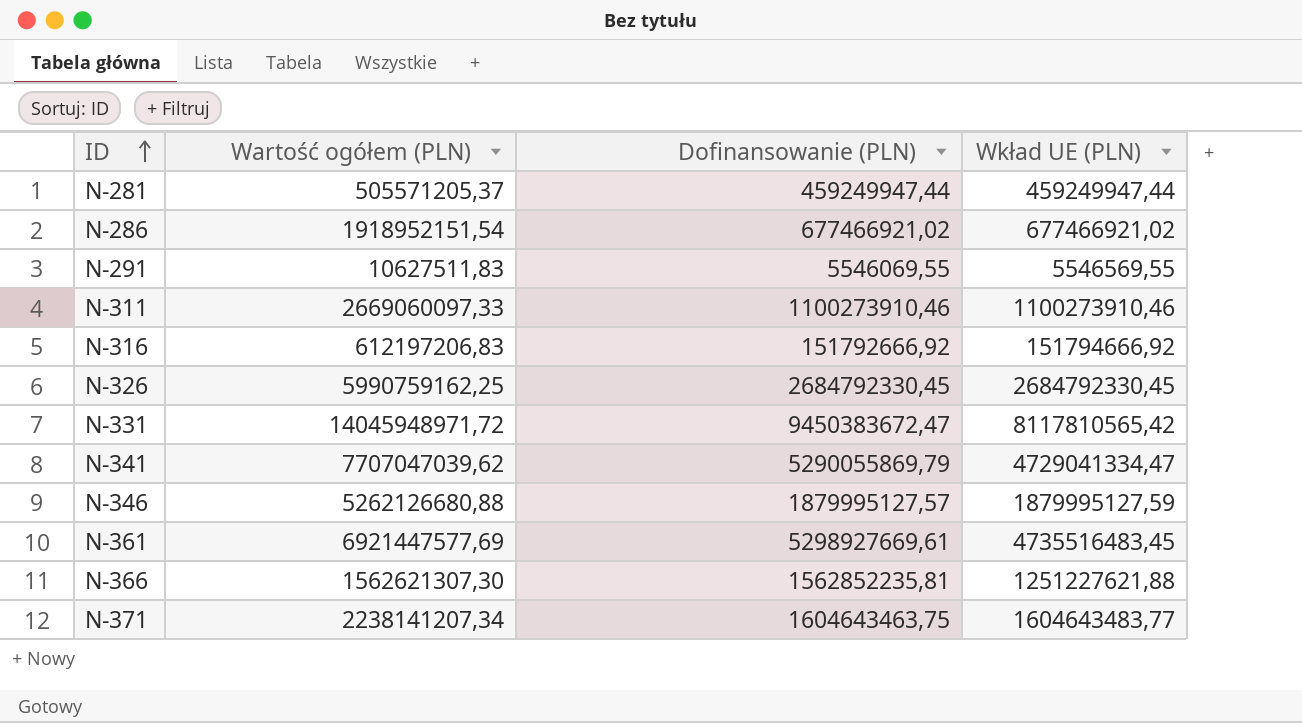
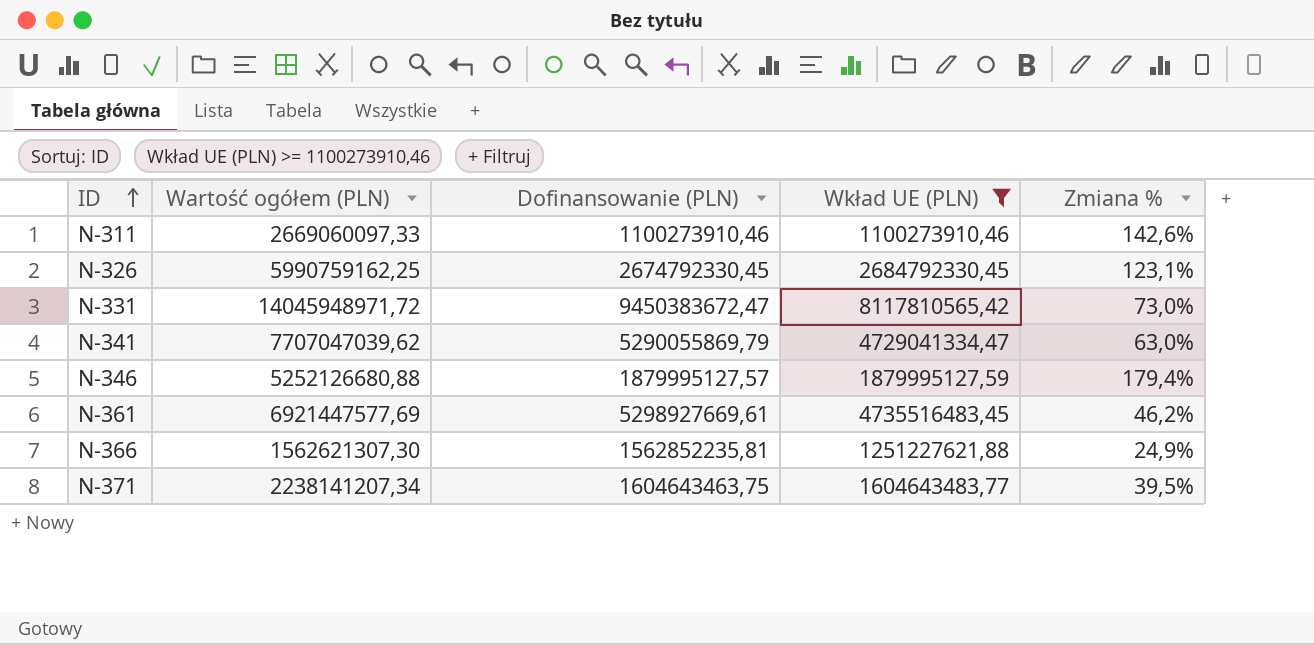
filter: none -> Wkład UE (PLN) >= 1100273910,46
column Zmiana % | formula: none -> ([Wartość ogółem (PLN)] - [Wkład UE (PLN)]) / [Wkład UE (PLN)]
N-326 | Dofinansowanie (PLN): 2684792330,45 -> 2674792330,45
N-346 | Wartość ogółem (PLN): 5262126680,88 -> 5252126680,88

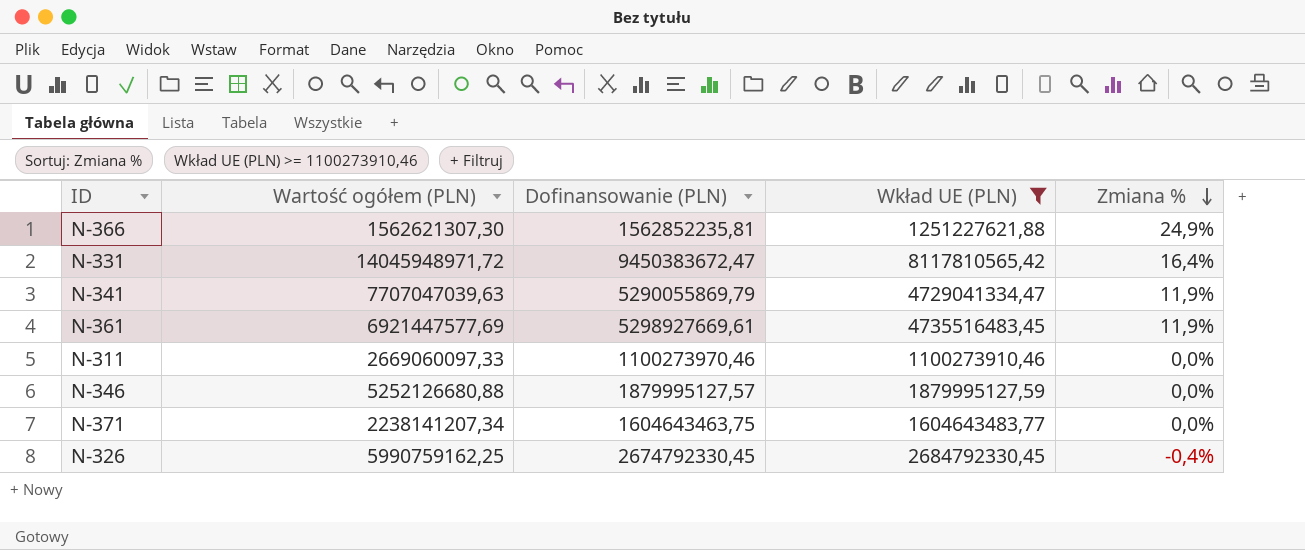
row order: ID ascending -> Zmiana % descending
column Zmiana % | formula: ([Wartość ogółem (PLN)] - [Wkład UE (PLN)]) / [Wkład UE (PLN)] -> ([Dofinansowanie (PLN)] - [Wkład UE (PLN)]) / [Wkład UE (PLN)]
N-341 | Wartość ogółem (PLN): 7707047039,62 -> 7707047039,63
N-311 | Dofinansowanie (PLN): 1100273910,46 -> 1100273970,46

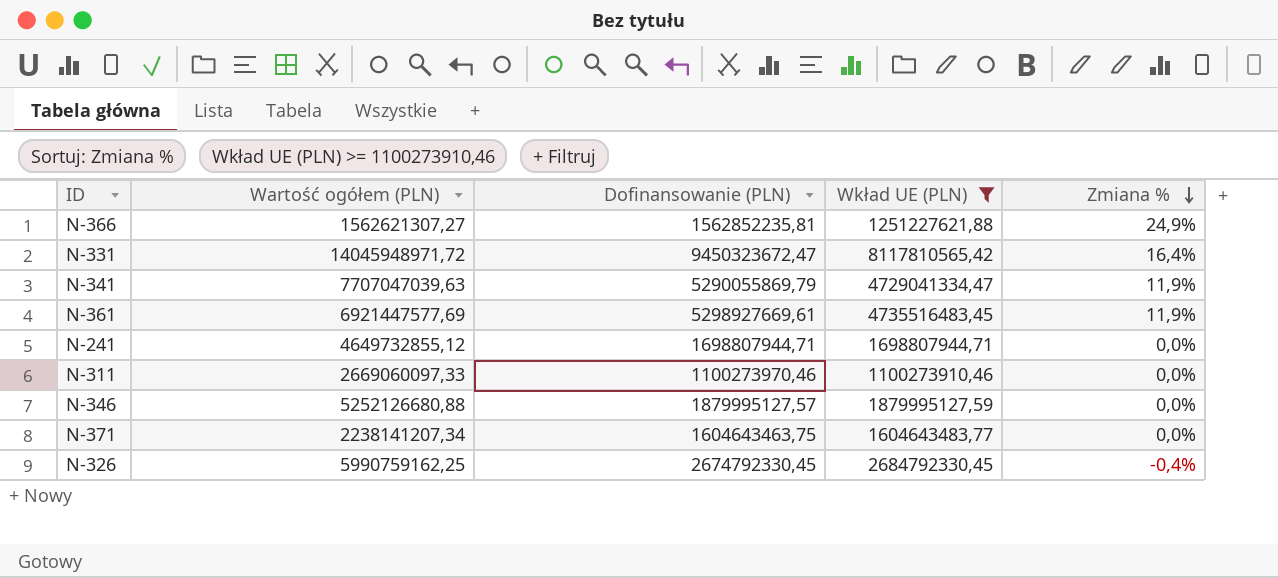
N-366 | Wartość ogółem (PLN): 1562621307,30 -> 1562621307,27
N-331 | Dofinansowanie (PLN): 9450383672,47 -> 9450323672,47
row N-241: none -> 4649732855,12 | 1698807944,71 | 1698807944,71 | 0,0%

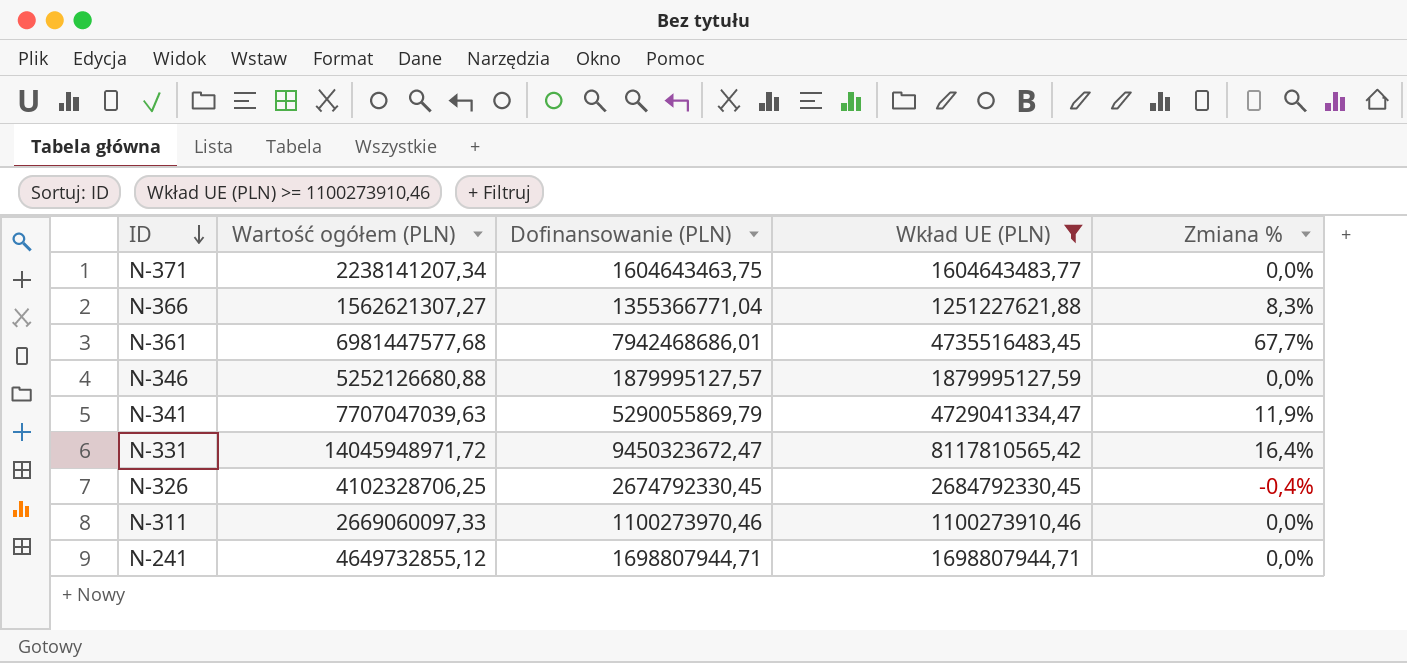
row order: Zmiana % descending -> ID descending
N-366 | Dofinansowanie (PLN): 1562852235,81 -> 1355366771,04
N-366 | Zmiana %: 24,9% -> 8,3%
N-361 | Wartość ogółem (PLN): 6921447577,69 -> 6981447577,68
N-361 | Dofinansowanie (PLN): 5298927669,61 -> 7942468686,01
N-361 | Zmiana %: 11,9% -> 67,7%
N-326 | Wartość ogółem (PLN): 5990759162,25 -> 4102328706,25

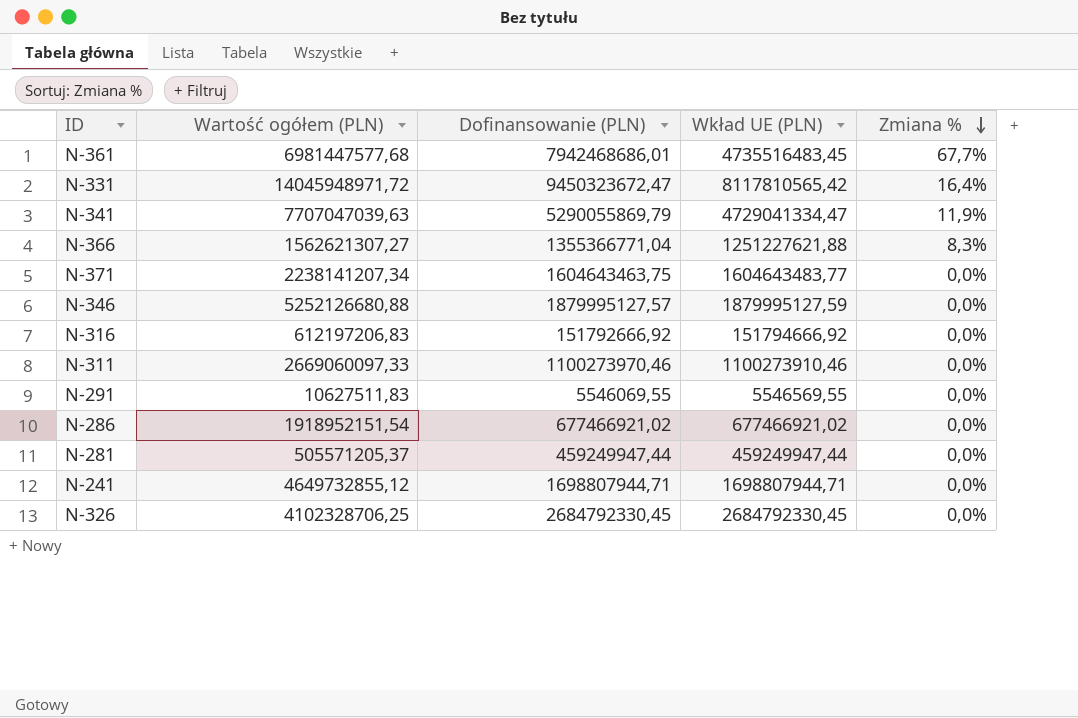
filter: Wkład UE (PLN) >= 1100273910,46 -> none
row order: ID descending -> Zmiana % descending
N-326 | Dofinansowanie (PLN): 2674792330,45 -> 2684792330,45
N-326 | Zmiana %: -0,4% -> 0,0%

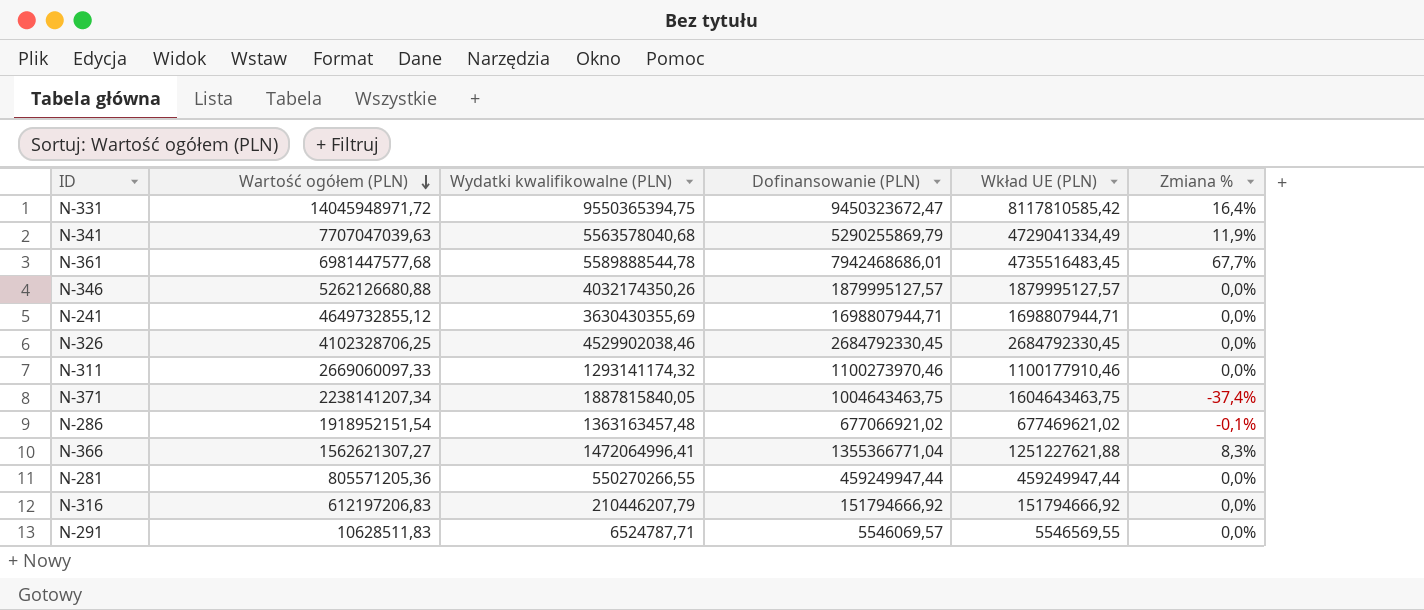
row order: Zmiana % descending -> Wartość ogółem (PLN) descending
column Wydatki kwalifikowalne (PLN) | position: none -> 3
N-331 | Wkład UE (PLN): 8117810565,42 -> 8117810585,42
N-341 | Dofinansowanie (PLN): 5290055869,79 -> 5290255869,79
N-341 | Wkład UE (PLN): 4729041334,47 -> 4729041334,49
N-346 | Wartość ogółem (PLN): 5252126680,88 -> 5262126680,88
N-346 | Wkład UE (PLN): 1879995127,59 -> 1879995127,57
N-311 | Wkład UE (PLN): 1100273910,46 -> 1100177910,46
N-371 | Dofinansowanie (PLN): 1604643463,75 -> 1004643463,75
N-371 | Wkład UE (PLN): 1604643483,77 -> 1604643463,75
N-371 | Zmiana %: 0,0% -> -37,4%
N-286 | Dofinansowanie (PLN): 677466921,02 -> 677066921,02
N-286 | Wkład UE (PLN): 677466921,02 -> 677469621,02
N-286 | Zmiana %: 0,0% -> -0,1%
N-281 | Wartość ogółem (PLN): 505571205,37 -> 805571205,36
N-316 | Dofinansowanie (PLN): 151792666,92 -> 151794666,92
N-291 | Wartość ogółem (PLN): 10627511,83 -> 10628511,83
N-291 | Dofinansowanie (PLN): 5546069,55 -> 5546069,57

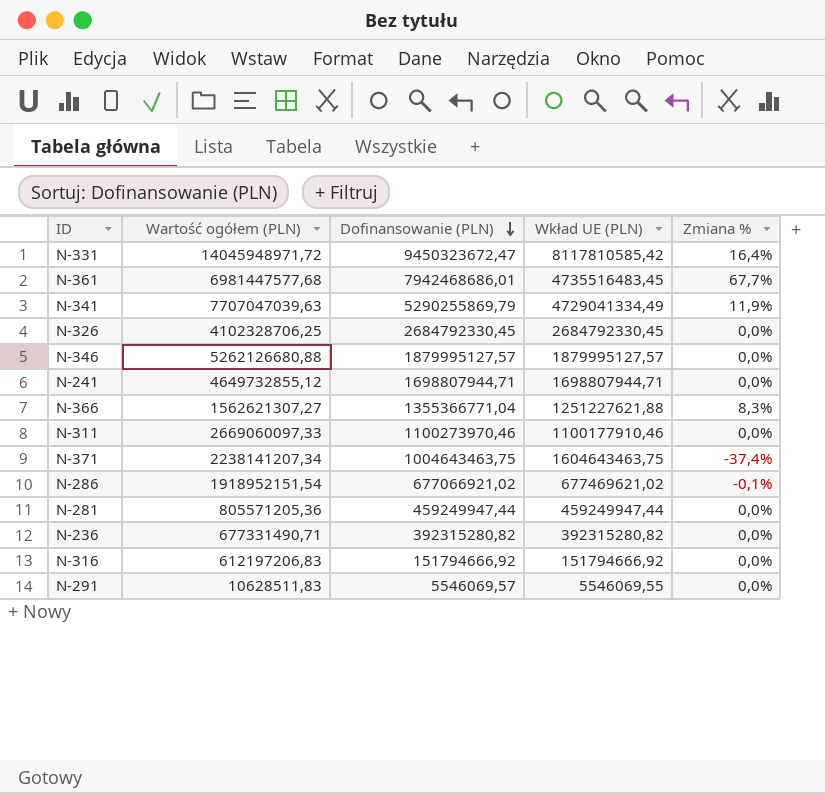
row order: Wartość ogółem (PLN) descending -> Dofinansowanie (PLN) descending
column Wydatki kwalifikowalne (PLN) | position: 3 -> none
row N-236: none -> 677331490,71 | 392315280,82 | 392315280,82 | 0,0%
N-291 | Wkład UE (PLN): 5546569,55 -> 5546069,55

